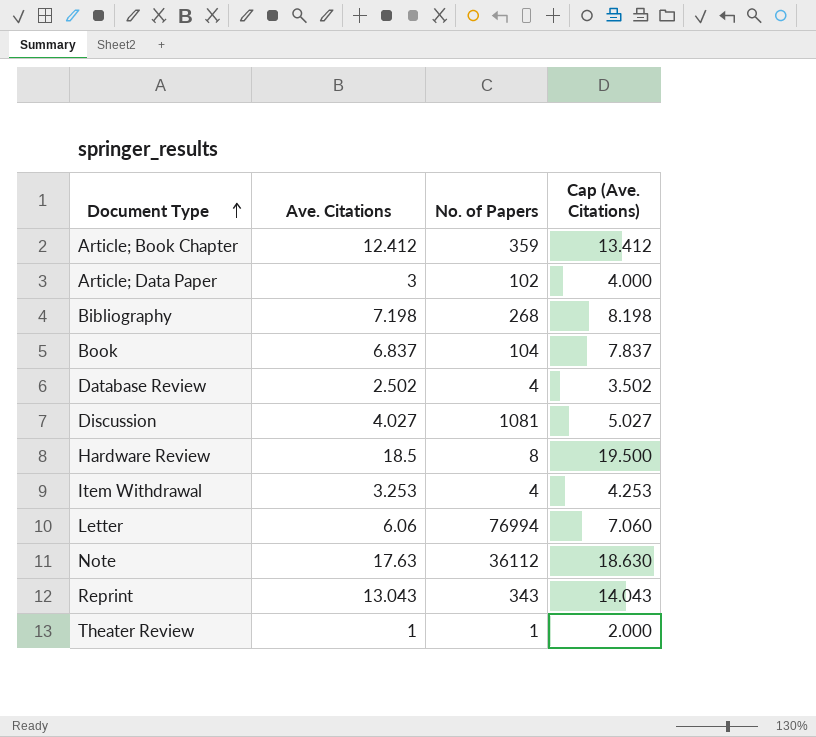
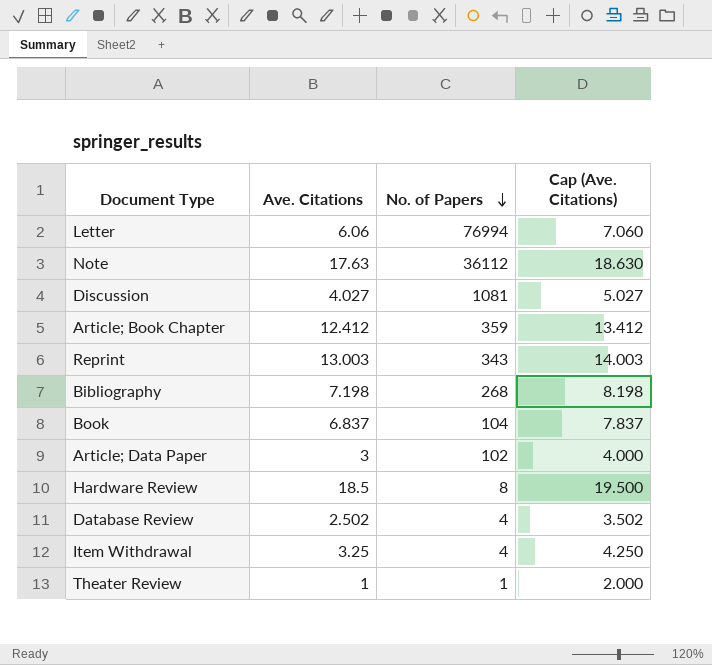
row order: Document Type ascending -> No. of Papers descending
Reprint | Ave. Citations: 13.043 -> 13.003
Reprint | Cap (Ave. Citations): 14.043 -> 14.003
Item Withdrawal | Ave. Citations: 3.253 -> 3.25
Item Withdrawal | Cap (Ave. Citations): 4.253 -> 4.250

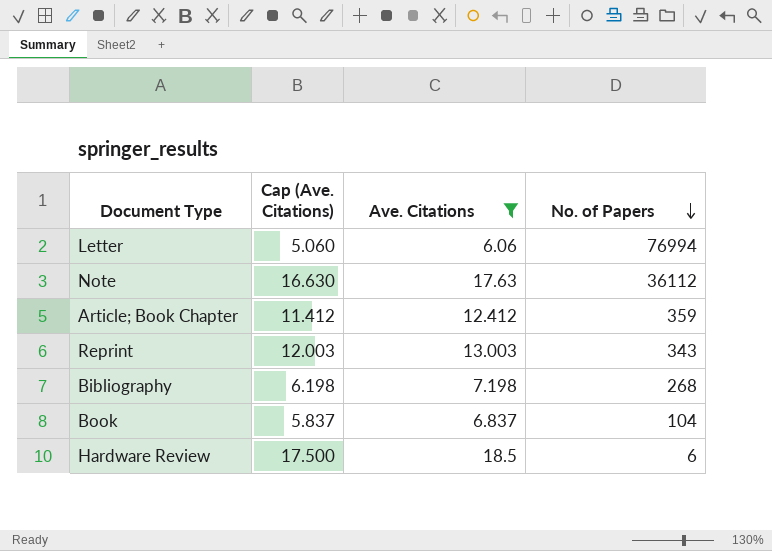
filter: none -> Ave. Citations >= 6.06
column Cap (Ave. Citations) | formula: [Ave. Citations] + 1 -> [Ave. Citations] - 1
column Cap (Ave. Citations) | position: 4 -> 2
Hardware Review | No. of Papers: 8 -> 6

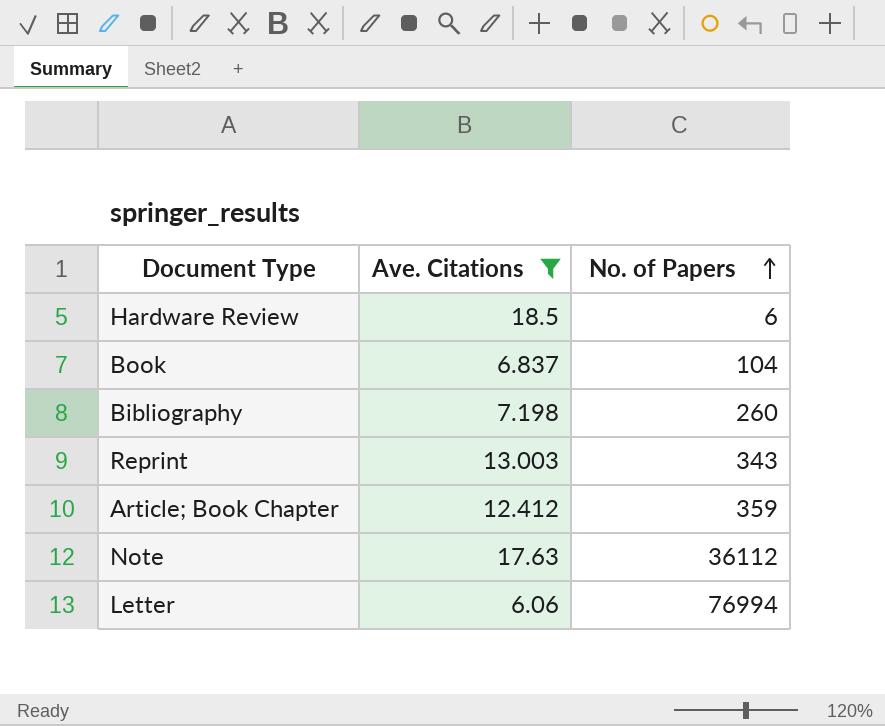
row order: No. of Papers descending -> No. of Papers ascending
column Cap (Ave. Citations) | formula: [Ave. Citations] - 1 -> none
Bibliography | No. of Papers: 268 -> 260

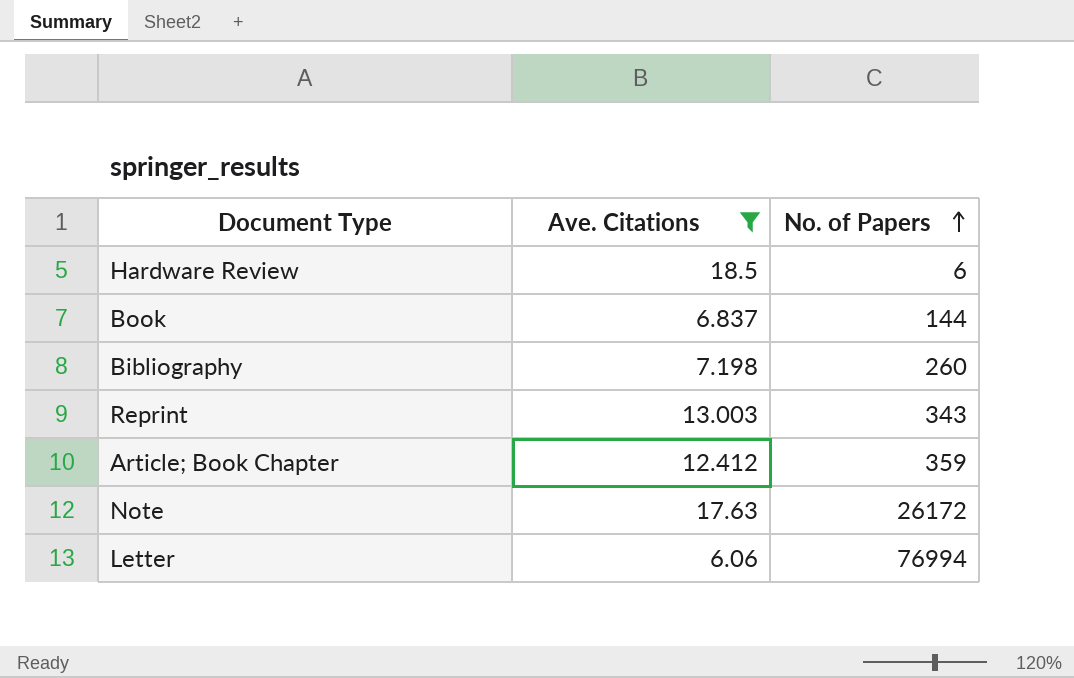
Book | No. of Papers: 104 -> 144
Note | No. of Papers: 36112 -> 26172

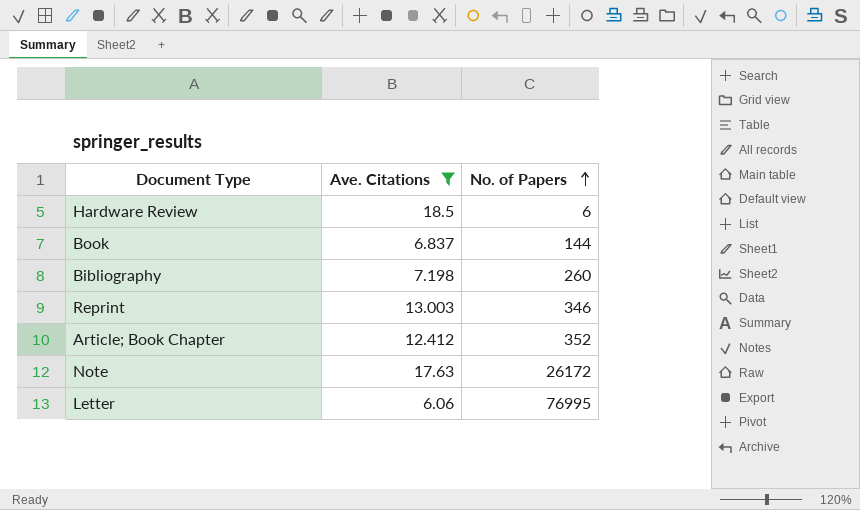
Reprint | No. of Papers: 343 -> 346
Article; Book Chapter | No. of Papers: 359 -> 352
Letter | No. of Papers: 76994 -> 76995

